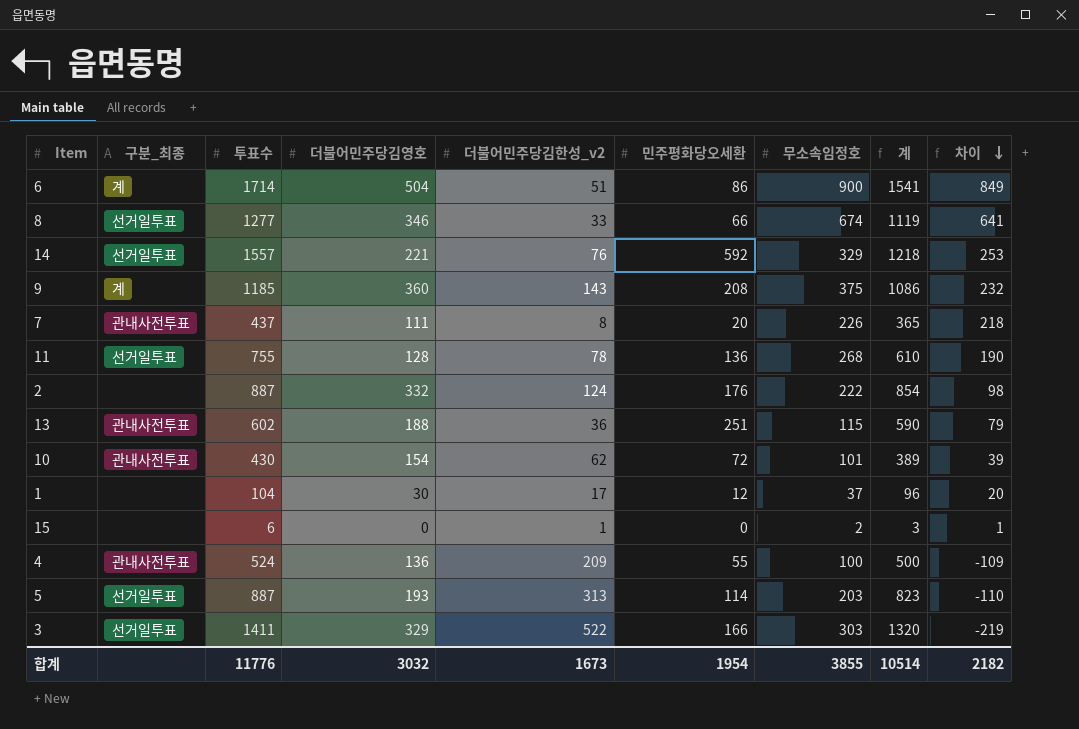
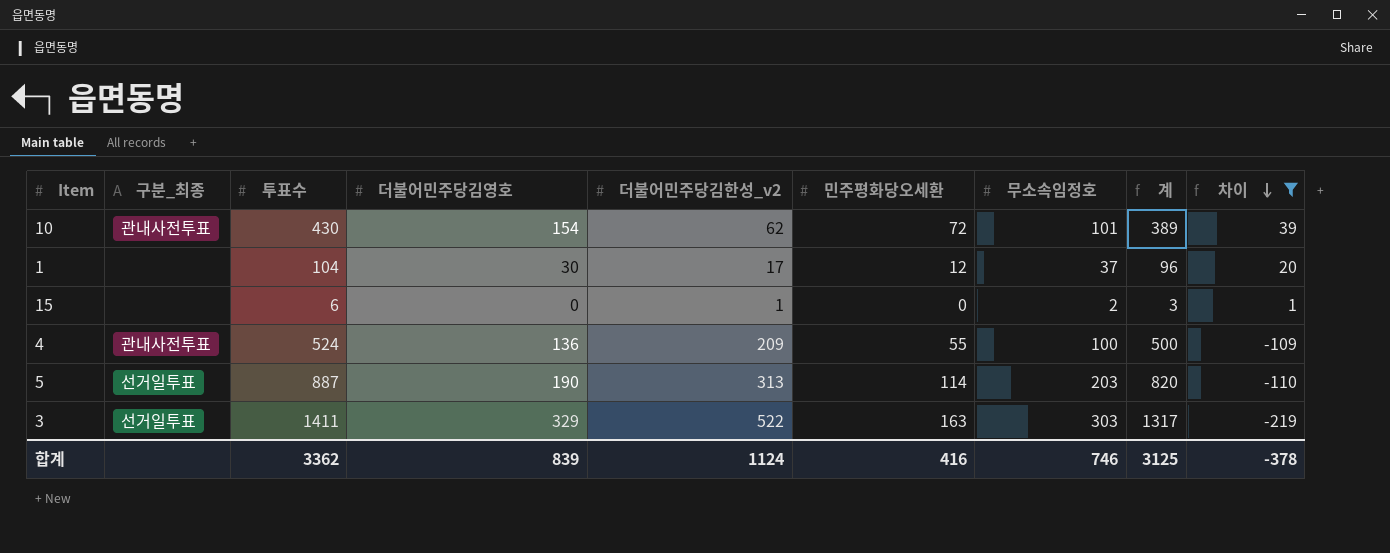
filter: none -> 차이 <= 39
5 | 더불어민주당김영호: 193 -> 190
5 | 계: 823 -> 820
3 | 민주평화당오세환: 166 -> 163
3 | 계: 1320 -> 1317
합계 | 투표수: 11776 -> 3362
합계 | 더불어민주당김영호: 3032 -> 839
합계 | 더불어민주당김한성_v2: 1673 -> 1124
합계 | 민주평화당오세환: 1954 -> 416
합계 | 무소속임정호: 3855 -> 746
합계 | 계: 10514 -> 3125
합계 | 차이: 2182 -> -378

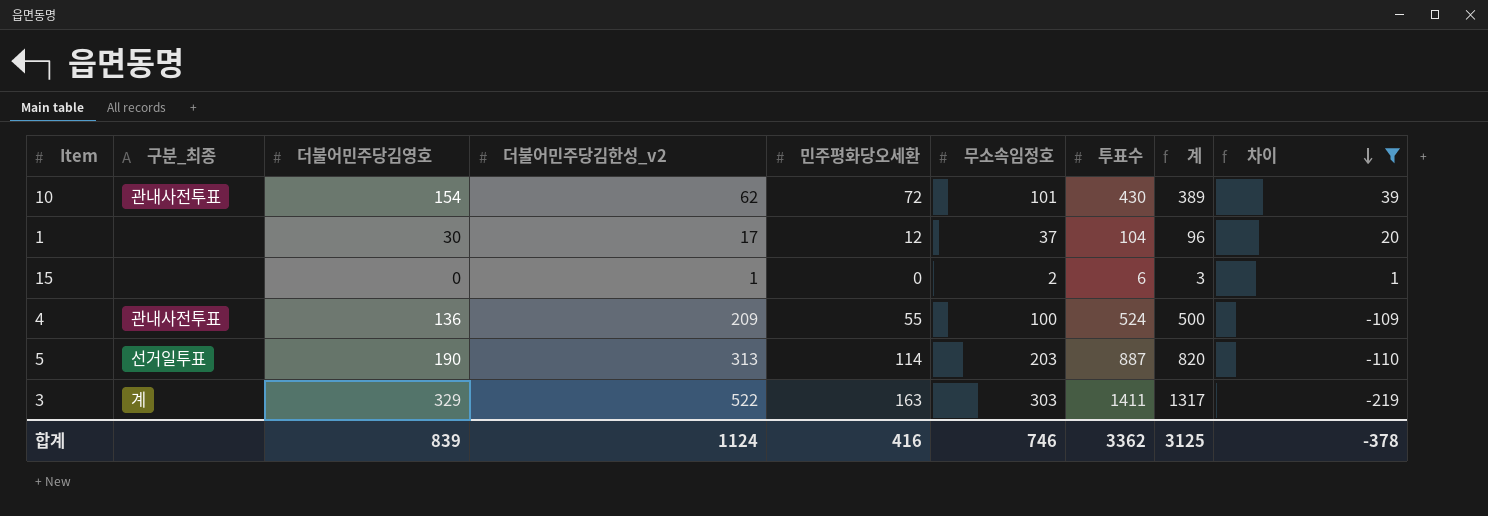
column 투표수 | position: 3 -> 7
3 | 구분_최종: 선거일투표 -> 계

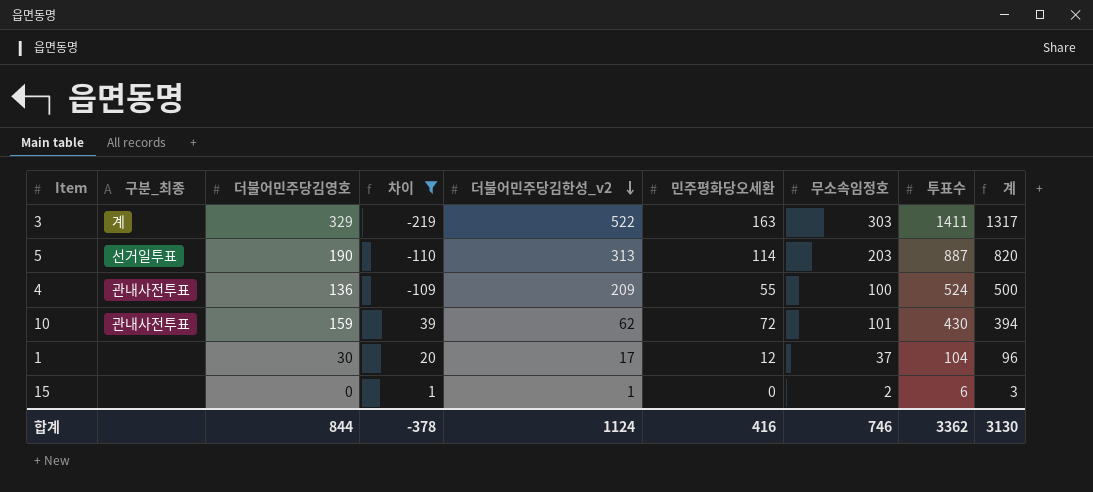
row order: 차이 descending -> 더불어민주당김한성_v2 descending
column 차이 | position: 9 -> 4
10 | 더불어민주당김영호: 154 -> 159
10 | 계: 389 -> 394
합계 | 더불어민주당김영호: 839 -> 844
합계 | 계: 3125 -> 3130

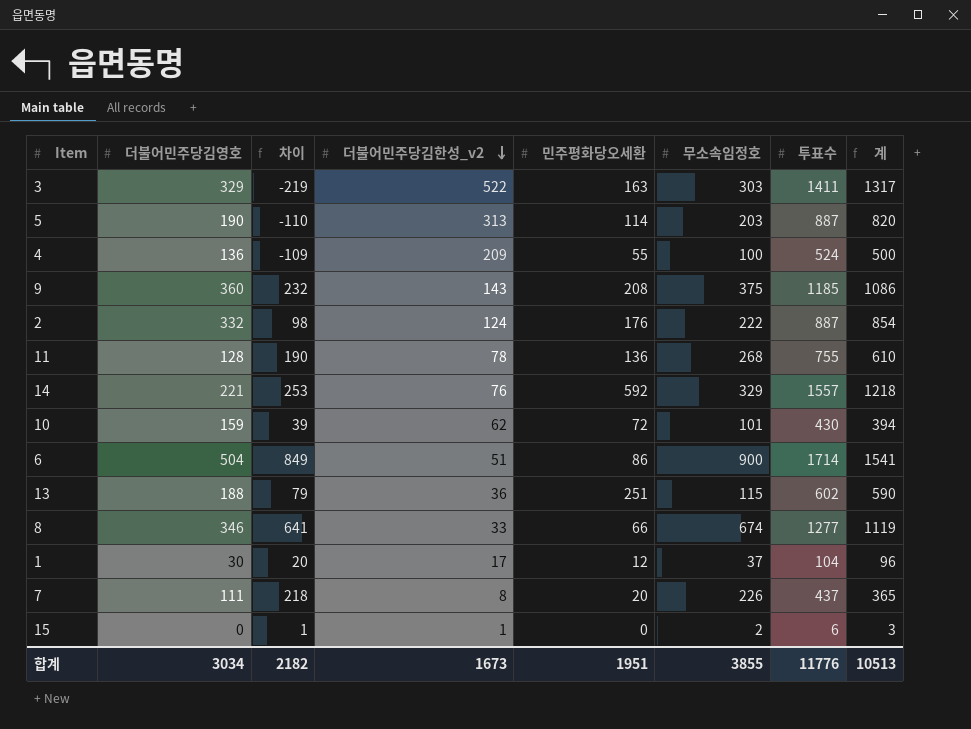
filter: 차이 <= 39 -> none
column 구분_최종 | position: 2 -> none
합계 | 더불어민주당김영호: 844 -> 3034
합계 | 차이: -378 -> 2182
합계 | 더불어민주당김한성_v2: 1124 -> 1673
합계 | 민주평화당오세환: 416 -> 1951
합계 | 무소속임정호: 746 -> 3855
합계 | 투표수: 3362 -> 11776
합계 | 계: 3130 -> 10513

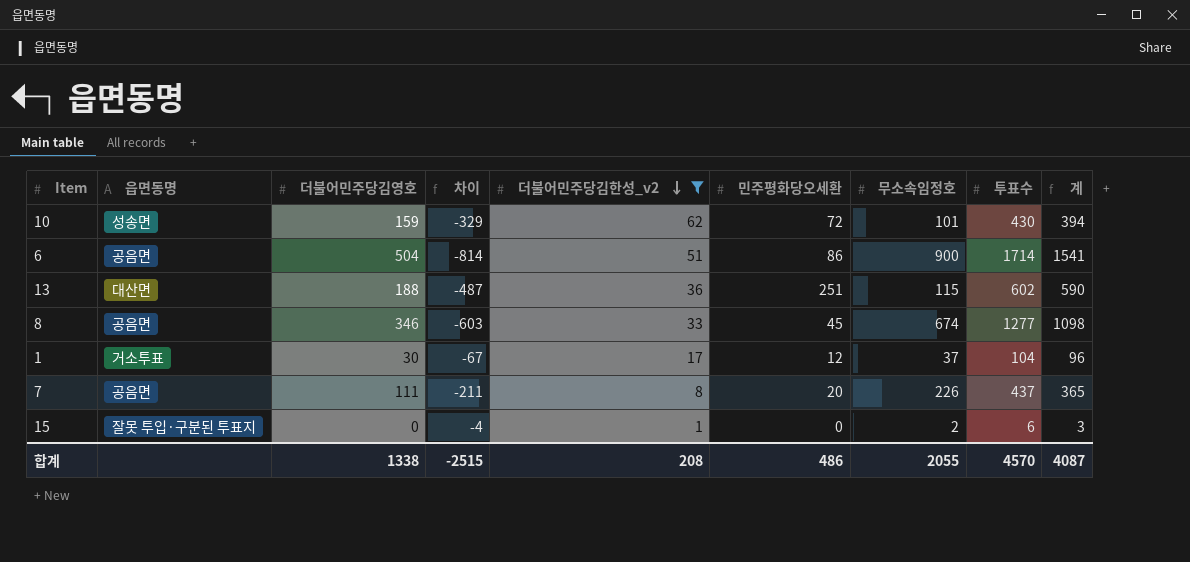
filter: none -> 더불어민주당김한성_v2 <= 62
column 읍면동명 | position: none -> 2
column 차이 | formula: [무소속임정호] - [더불어민주당김한성_v2] -> [무소속임정호] - [투표수]
8 | 민주평화당오세환: 66 -> 45
8 | 계: 1119 -> 1098
합계 | 더불어민주당김영호: 3034 -> 1338
합계 | 차이: 2182 -> -2515
합계 | 더불어민주당김한성_v2: 1673 -> 208
합계 | 민주평화당오세환: 1951 -> 486
합계 | 무소속임정호: 3855 -> 2055
합계 | 투표수: 11776 -> 4570
합계 | 계: 10513 -> 4087

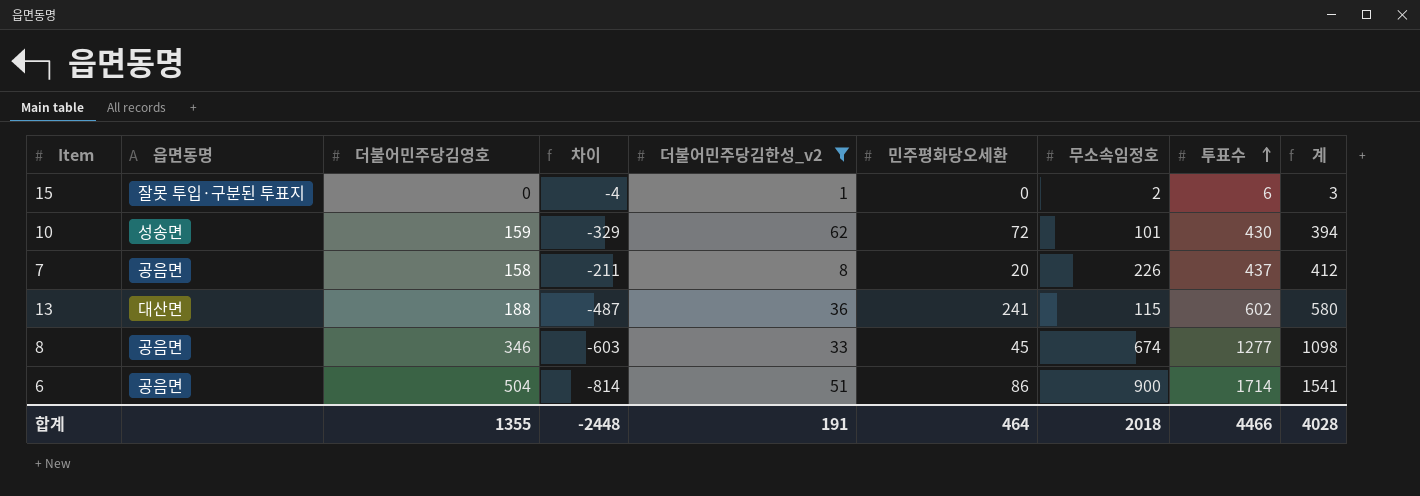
row order: 더불어민주당김한성_v2 descending -> 투표수 ascending
row 1: 거소투표 | 30 | -67 | 17 | 12 | 37 | 104 | 96 -> none
7 | 더불어민주당김영호: 111 -> 158
7 | 계: 365 -> 412
13 | 민주평화당오세환: 251 -> 241
13 | 계: 590 -> 580
합계 | 더불어민주당김영호: 1338 -> 1355
합계 | 차이: -2515 -> -2448
합계 | 더불어민주당김한성_v2: 208 -> 191
합계 | 민주평화당오세환: 486 -> 464
합계 | 무소속임정호: 2055 -> 2018
합계 | 투표수: 4570 -> 4466
합계 | 계: 4087 -> 4028

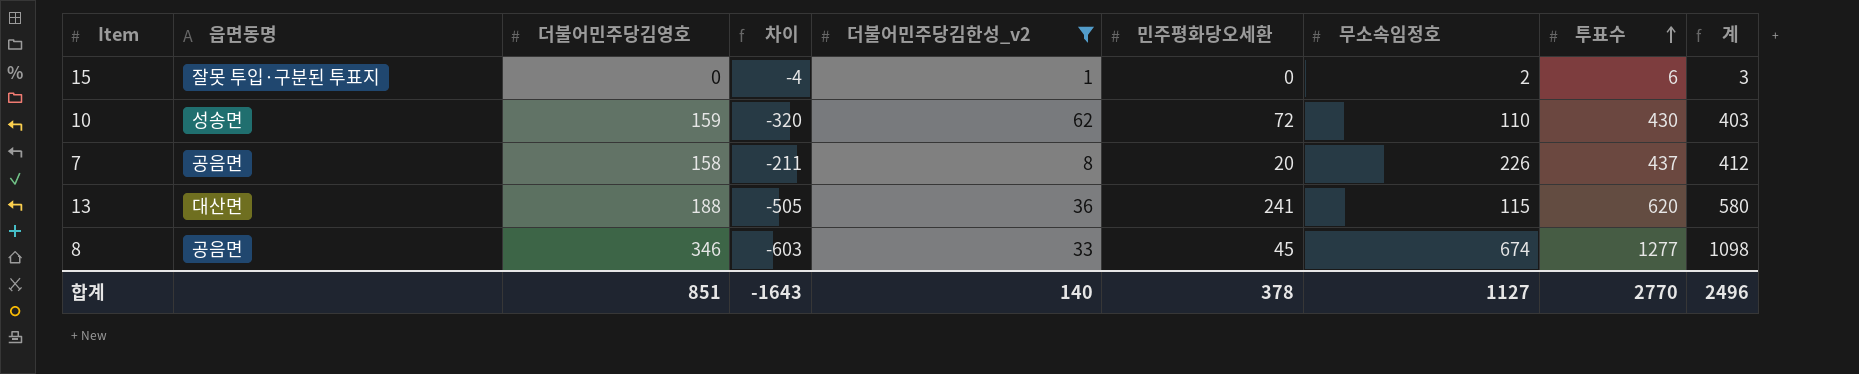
row 6: 공음면 | 504 | -814 | 51 | 86 | 900 | 1714 | 1541 -> none
10 | 차이: -329 -> -320
10 | 무소속임정호: 101 -> 110
10 | 계: 394 -> 403
13 | 차이: -487 -> -505
13 | 투표수: 602 -> 620
합계 | 더불어민주당김영호: 1355 -> 851
합계 | 차이: -2448 -> -1643
합계 | 더불어민주당김한성_v2: 191 -> 140
합계 | 민주평화당오세환: 464 -> 378
합계 | 무소속임정호: 2018 -> 1127
합계 | 투표수: 4466 -> 2770
합계 | 계: 4028 -> 2496

